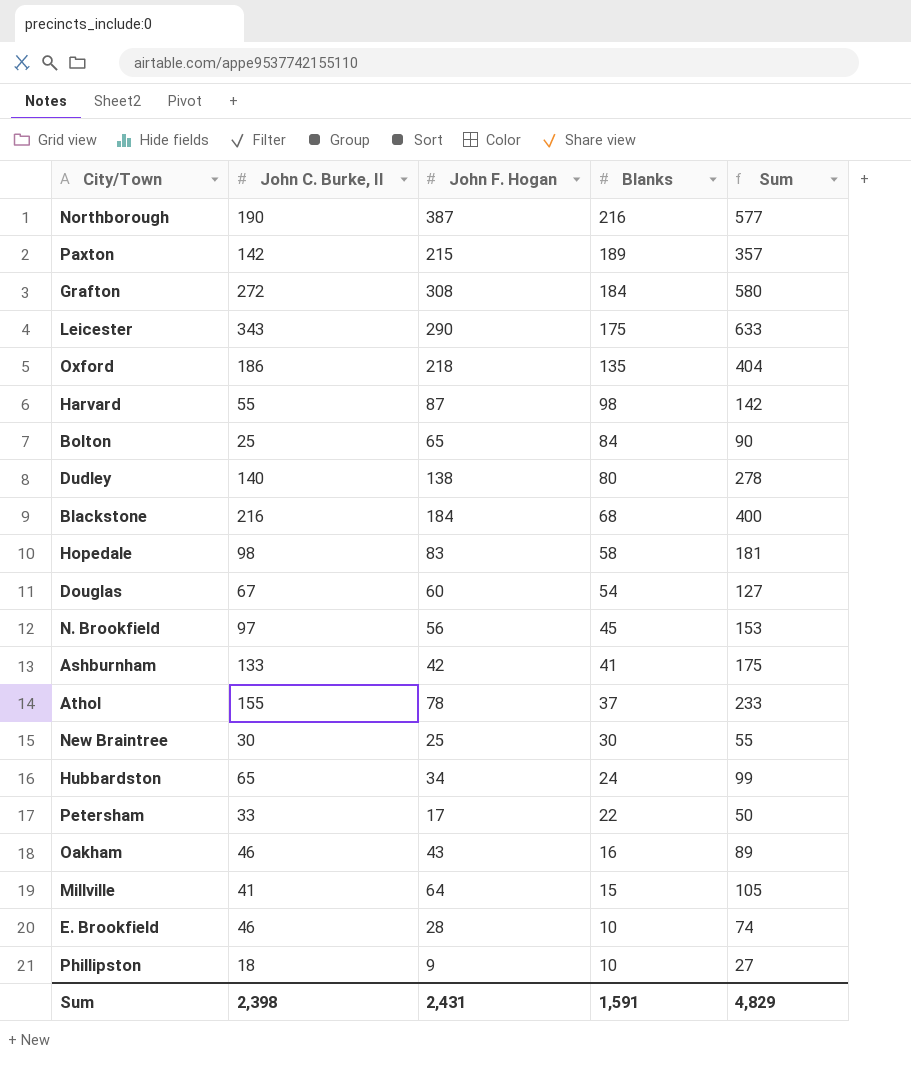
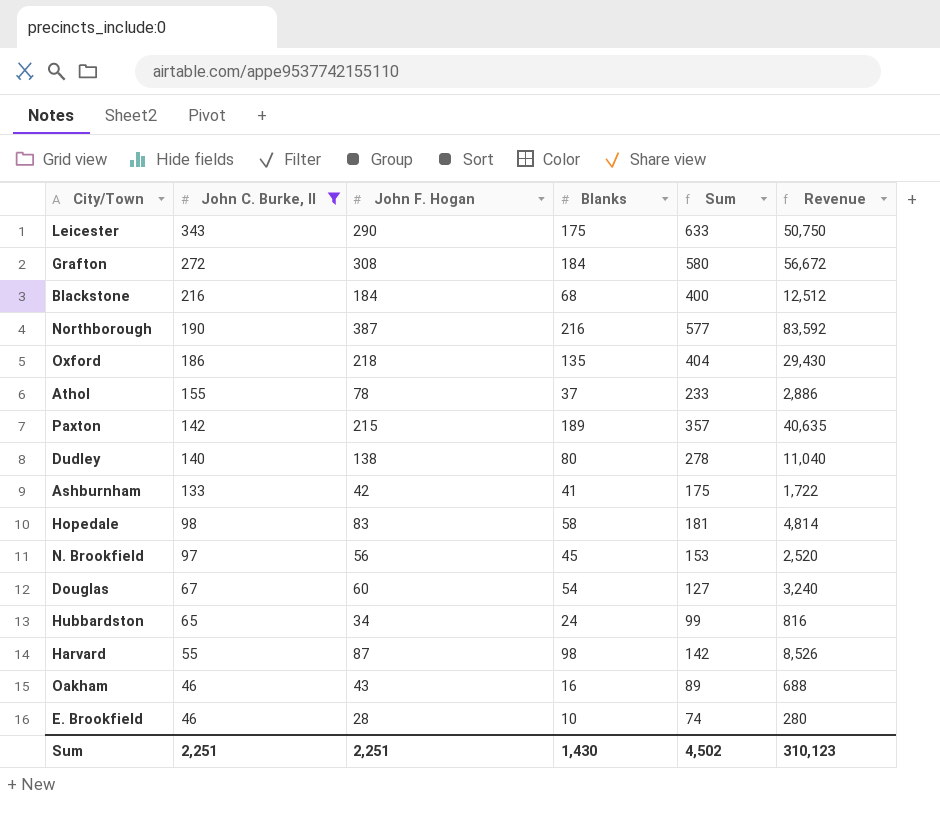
filter: none -> John C. Burke, II >= 46
row order: Blanks descending -> John C. Burke, II descending
column Revenue | formula: none -> [John F. Hogan] * [Blanks]
Sum | John C. Burke, II: 2,398 -> 2,251
Sum | John F. Hogan: 2,431 -> 2,251
Sum | Blanks: 1,591 -> 1,430
Sum | Sum: 4,829 -> 4,502

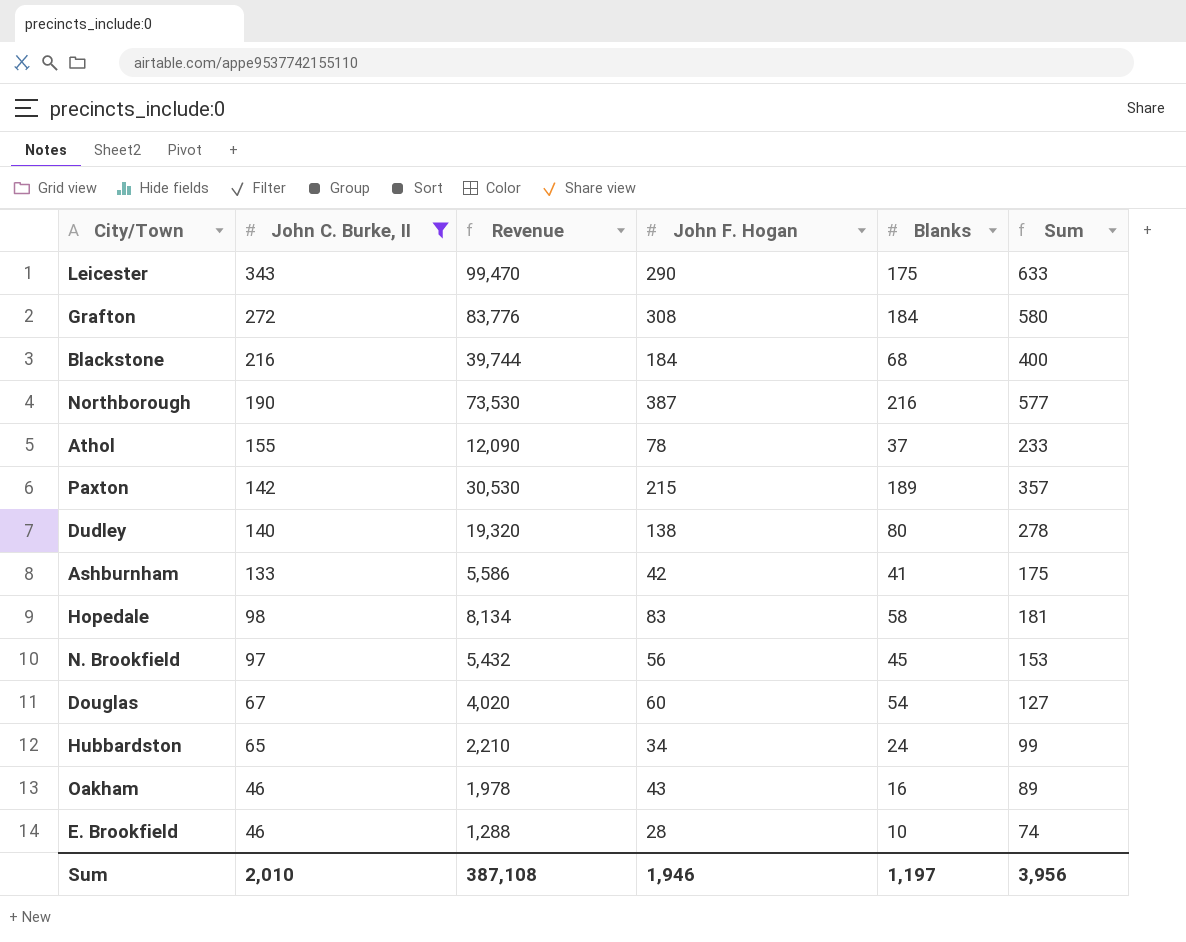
column Revenue | formula: [John F. Hogan] * [Blanks] -> [John C. Burke, II] * [John F. Hogan]
column Revenue | position: 6 -> 3
row Oxford: 186 | 218 | 135 | 404 | 29,430 -> none
row Harvard: 55 | 87 | 98 | 142 | 8,526 -> none
Sum | John C. Burke, II: 2,251 -> 2,010
Sum | Revenue: 310,123 -> 387,108
Sum | John F. Hogan: 2,251 -> 1,946
Sum | Blanks: 1,430 -> 1,197
Sum | Sum: 4,502 -> 3,956

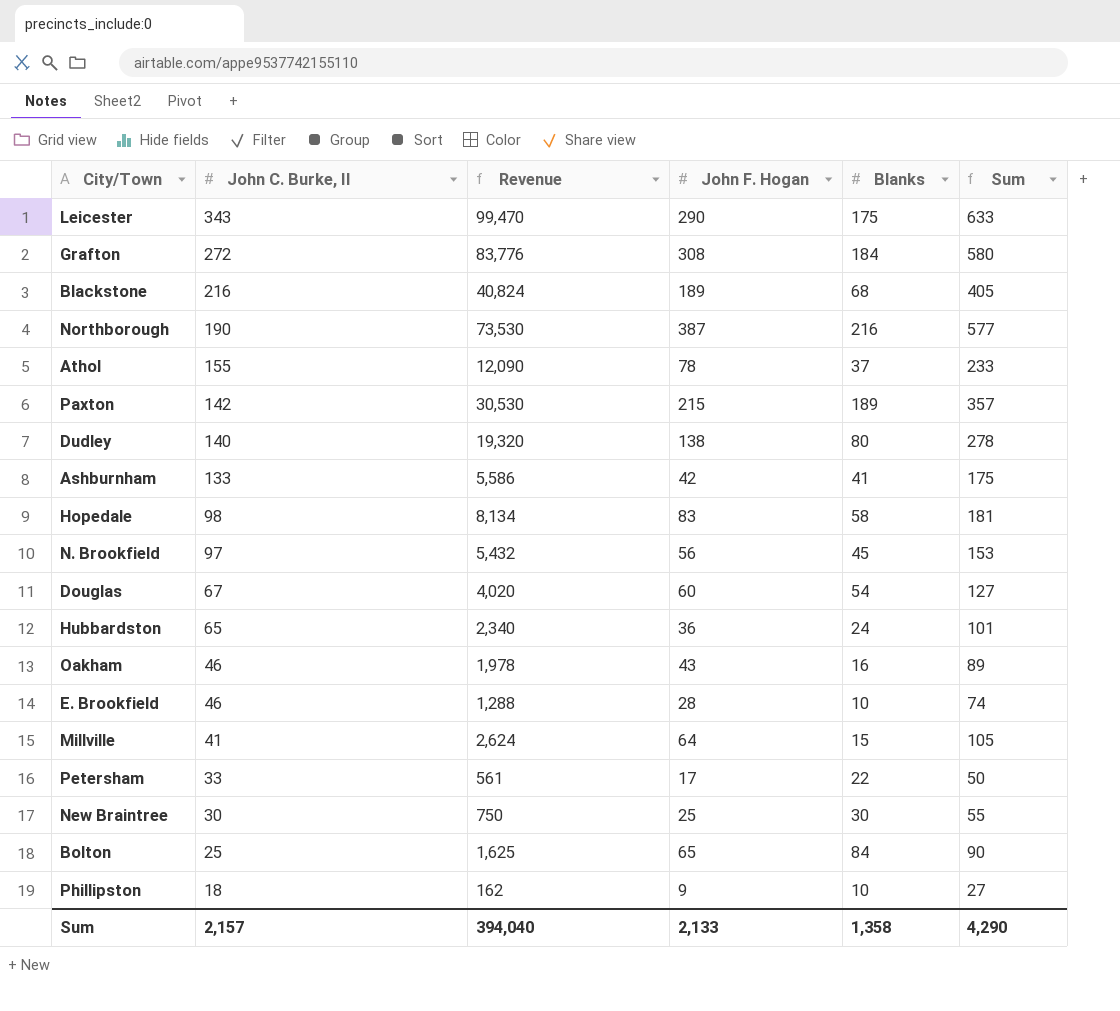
filter: John C. Burke, II >= 46 -> none
Blackstone | Revenue: 39,744 -> 40,824
Blackstone | John F. Hogan: 184 -> 189
Blackstone | Sum: 400 -> 405
Hubbardston | Revenue: 2,210 -> 2,340
Hubbardston | John F. Hogan: 34 -> 36
Hubbardston | Sum: 99 -> 101
Sum | John C. Burke, II: 2,010 -> 2,157
Sum | Revenue: 387,108 -> 394,040
Sum | John F. Hogan: 1,946 -> 2,133
Sum | Blanks: 1,197 -> 1,358
Sum | Sum: 3,956 -> 4,290

